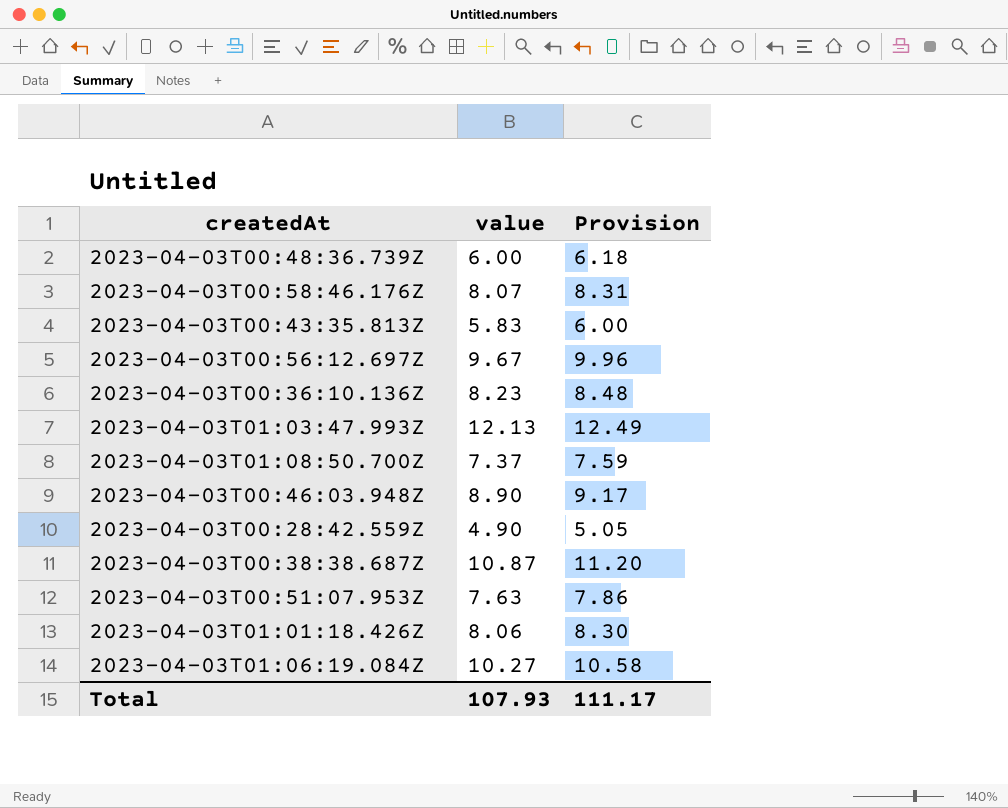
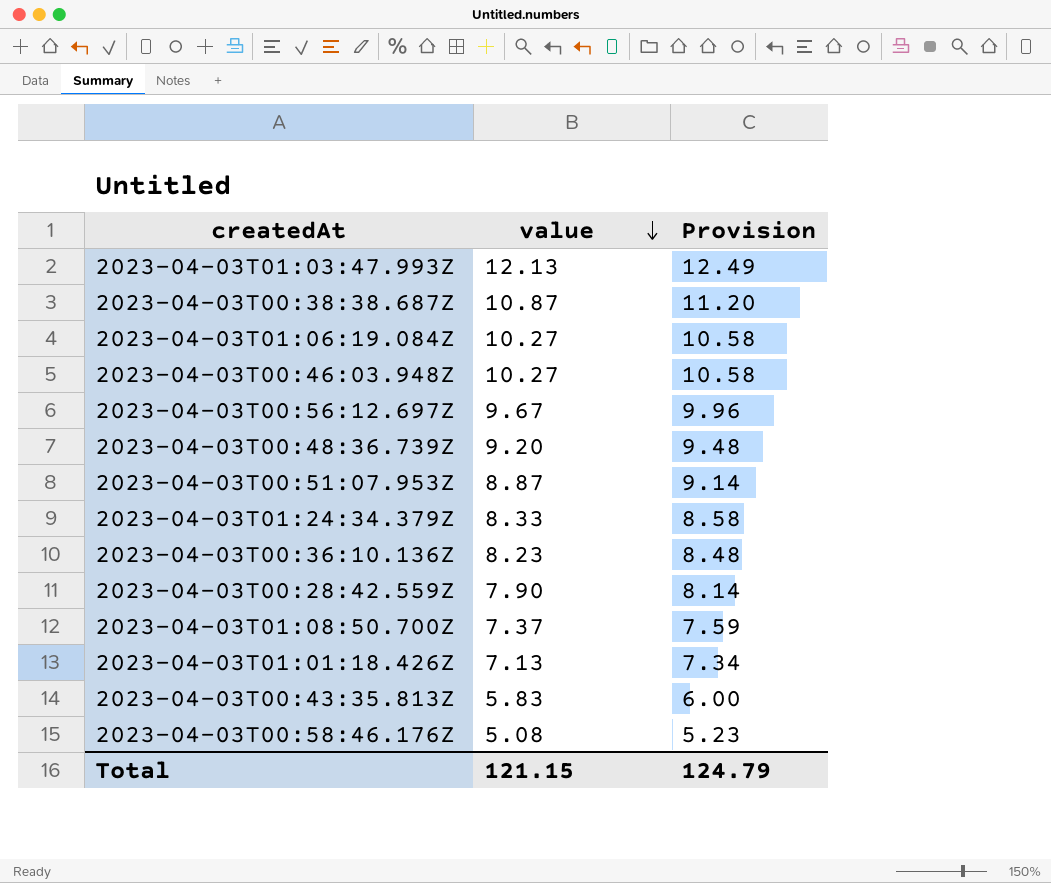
row order: none -> value descending
2023-04-03T00:46:03.948Z | value: 8.90 -> 10.27
2023-04-03T00:46:03.948Z | Provision: 9.17 -> 10.58
2023-04-03T00:48:36.739Z | value: 6.00 -> 9.20
2023-04-03T00:48:36.739Z | Provision: 6.18 -> 9.48
2023-04-03T00:51:07.953Z | value: 7.63 -> 8.87
2023-04-03T00:51:07.953Z | Provision: 7.86 -> 9.14
row 2023-04-03T01:24:34.379Z: none -> 8.33 | 8.58
2023-04-03T00:28:42.559Z | value: 4.90 -> 7.90
2023-04-03T00:28:42.559Z | Provision: 5.05 -> 8.14
2023-04-03T01:01:18.426Z | value: 8.06 -> 7.13
2023-04-03T01:01:18.426Z | Provision: 8.30 -> 7.34
2023-04-03T00:58:46.176Z | value: 8.07 -> 5.08
2023-04-03T00:58:46.176Z | Provision: 8.31 -> 5.23
Total | value: 107.93 -> 121.15
Total | Provision: 111.17 -> 124.79

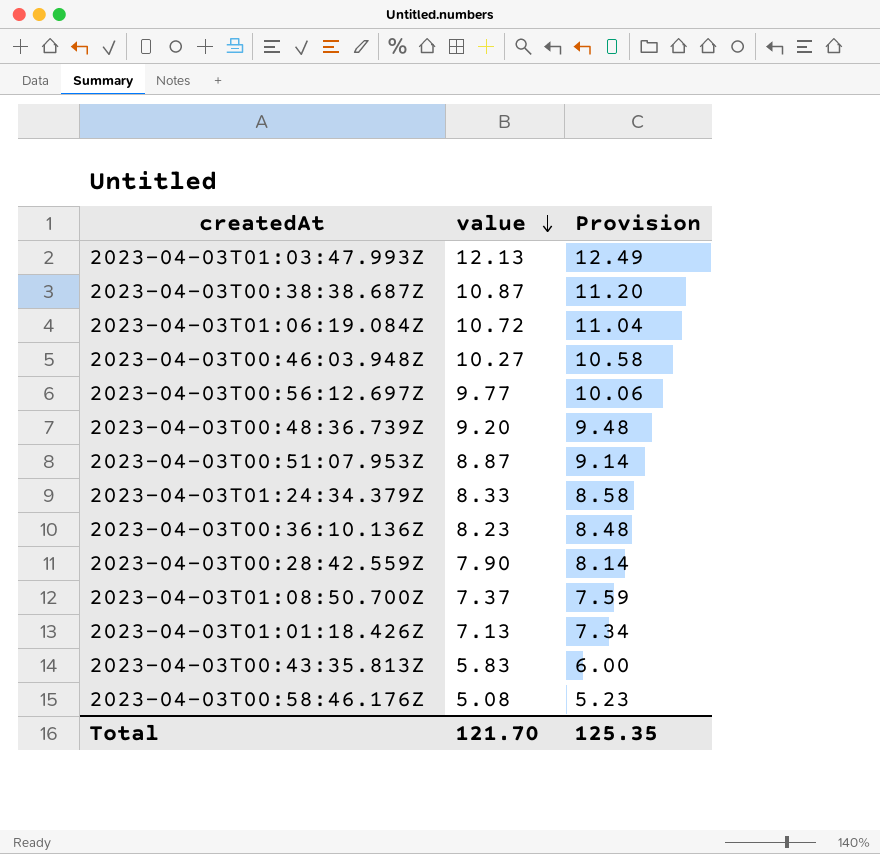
2023-04-03T01:06:19.084Z | value: 10.27 -> 10.72
2023-04-03T01:06:19.084Z | Provision: 10.58 -> 11.04
2023-04-03T00:56:12.697Z | value: 9.67 -> 9.77
2023-04-03T00:56:12.697Z | Provision: 9.96 -> 10.06
Total | value: 121.15 -> 121.70
Total | Provision: 124.79 -> 125.35

